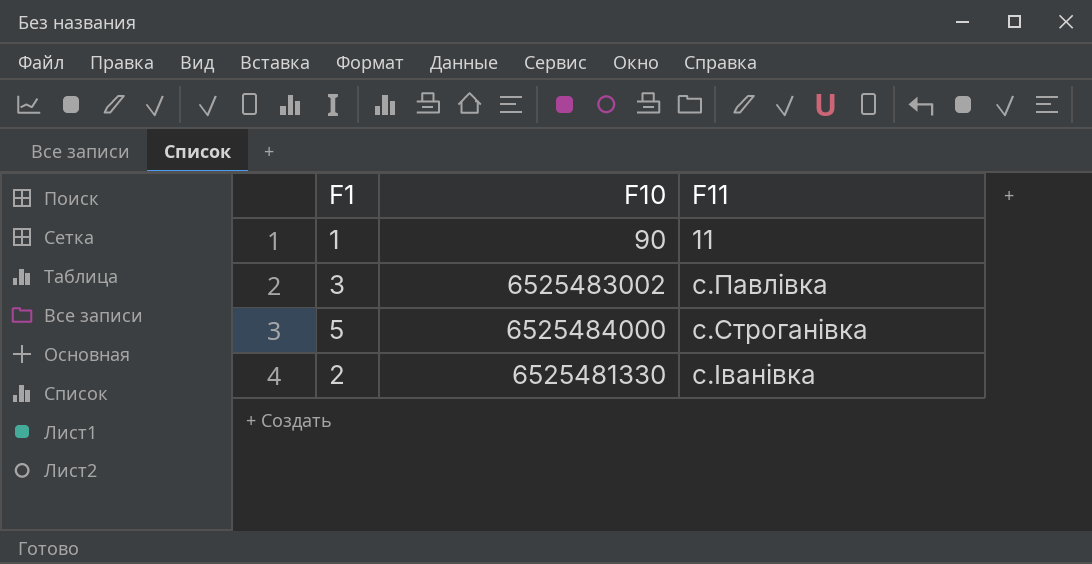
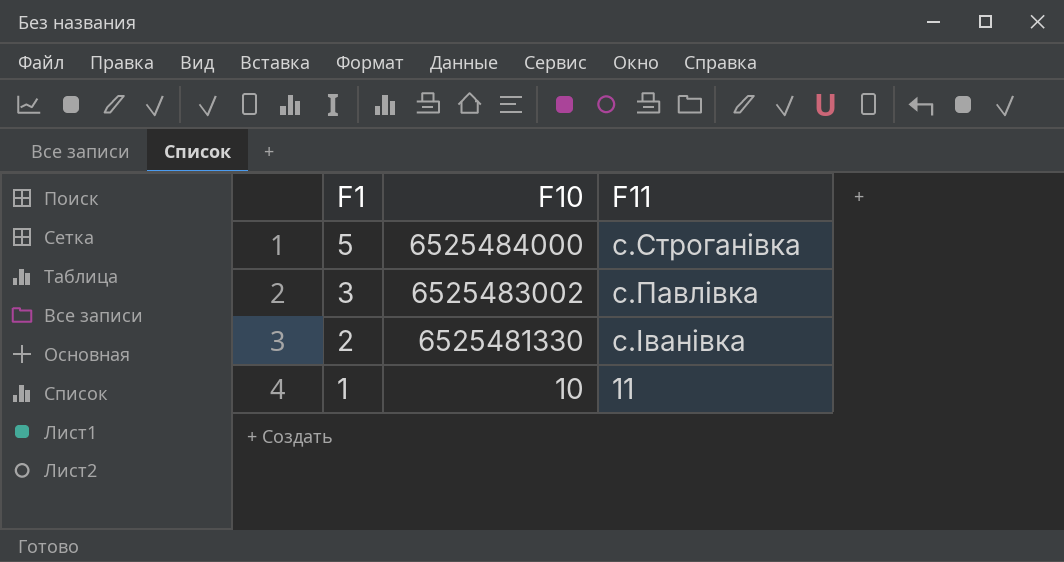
row order: F11 ascending -> F1 descending
1 | F10: 90 -> 10

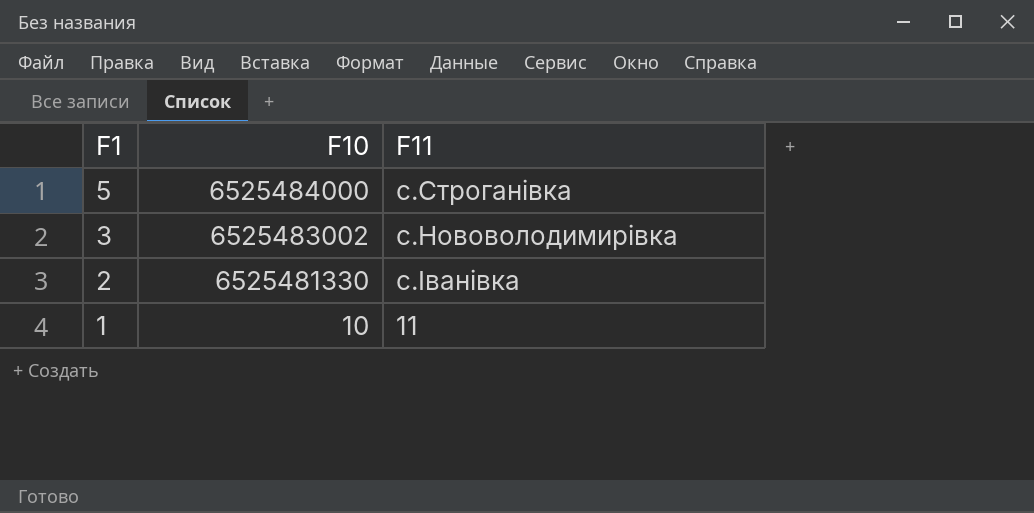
3 | F11: с.Павлівка -> с.Нововолодимирівка

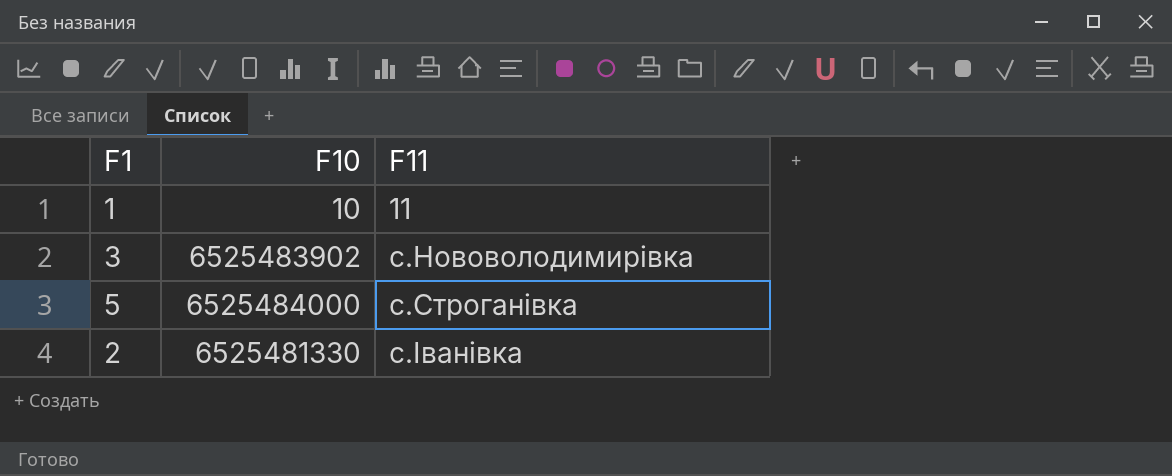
row order: F1 descending -> F11 ascending
3 | F10: 6525483002 -> 6525483902

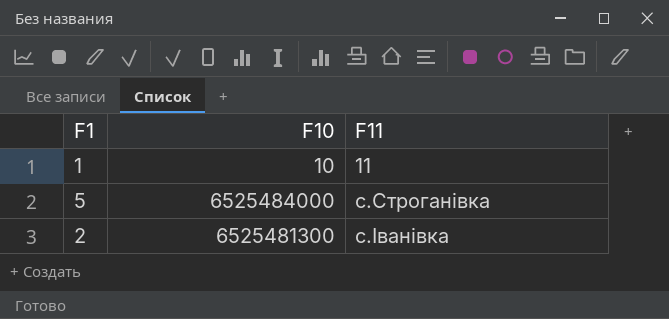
row 3: 6525483902 | с.Нововолодимирівка -> none
2 | F10: 6525481330 -> 6525481300

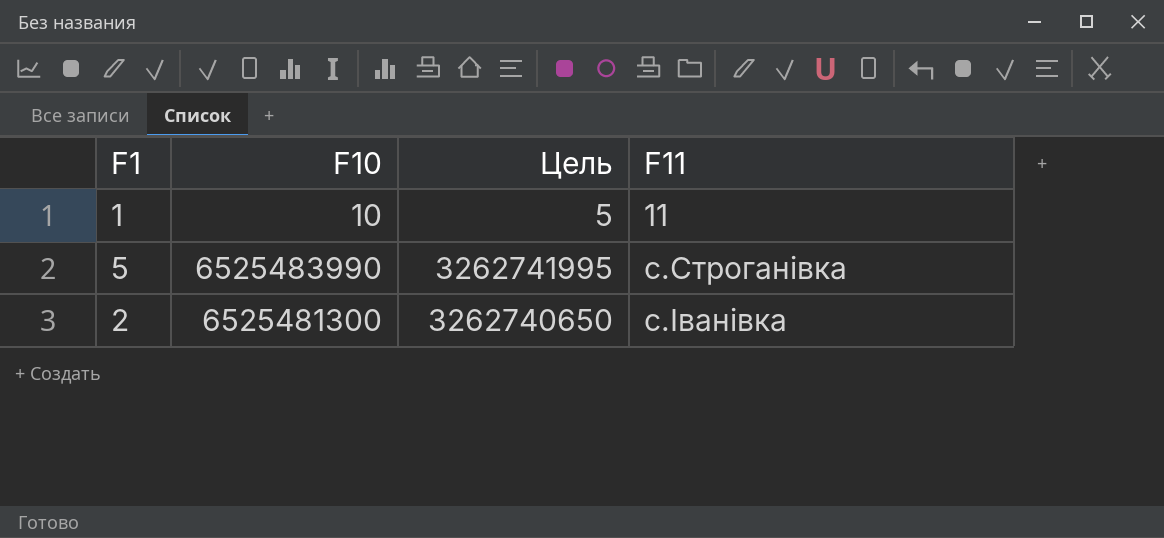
column Цель | formula: none -> [F10] * 0,5
5 | F10: 6525484000 -> 6525483990

